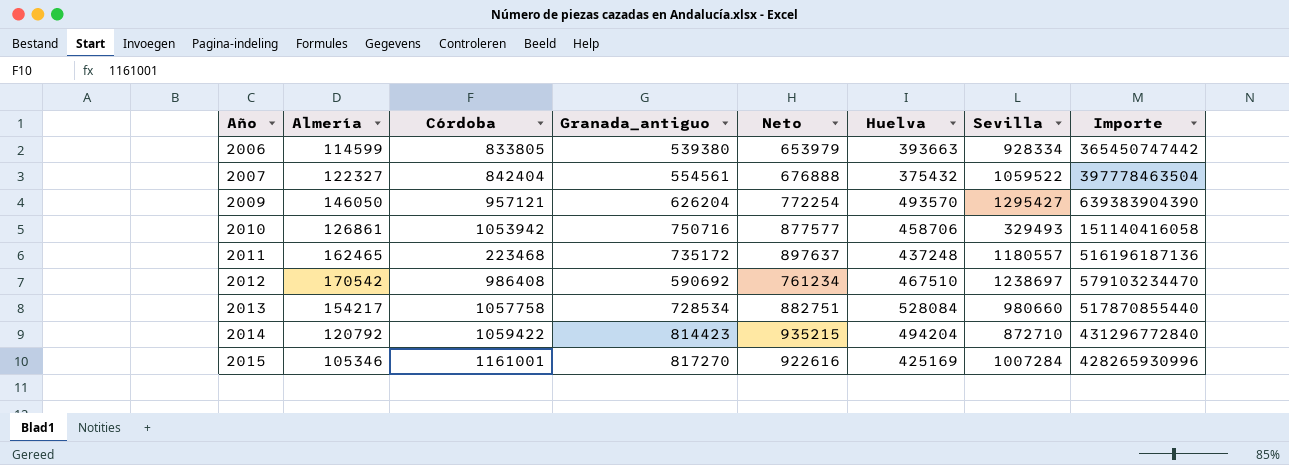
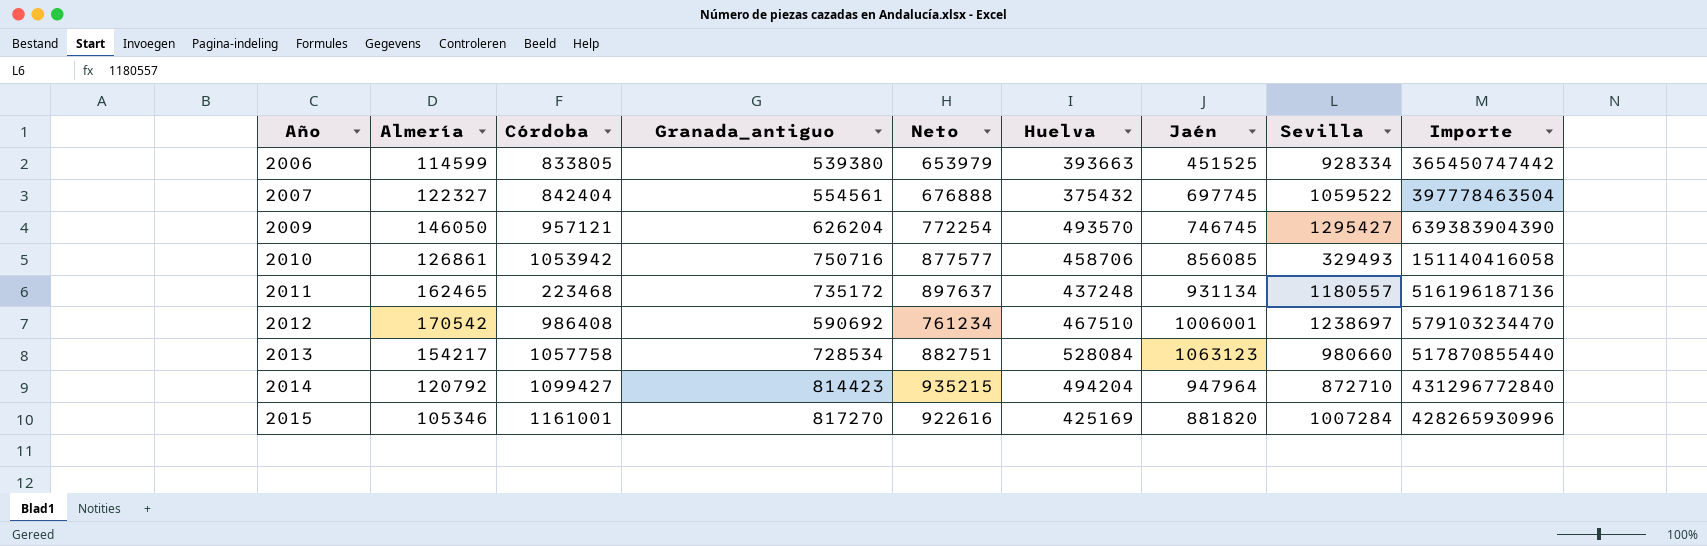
column Jaén | position: none -> 7
2014 | Córdoba: 1059422 -> 1099427

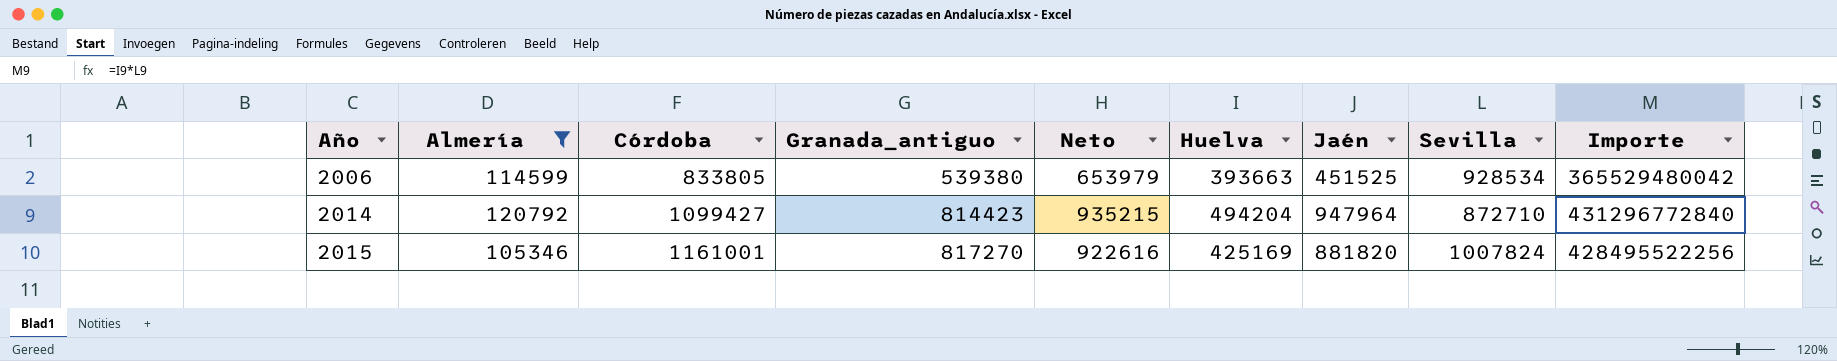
filter: none -> Almería <= 120792
2006 | Sevilla: 928334 -> 928534
2006 | Importe: 365450747442 -> 365529480042
2015 | Sevilla: 1007284 -> 1007824
2015 | Importe: 428265930996 -> 428495522256

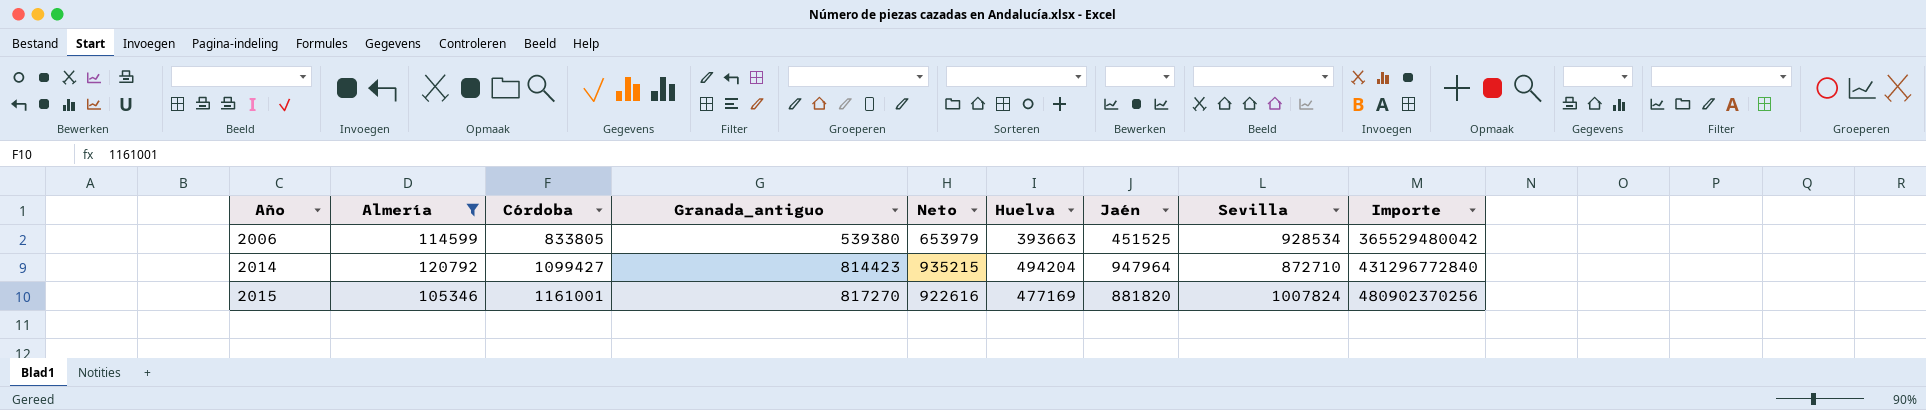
2015 | Huelva: 425169 -> 477169
2015 | Importe: 428495522256 -> 480902370256

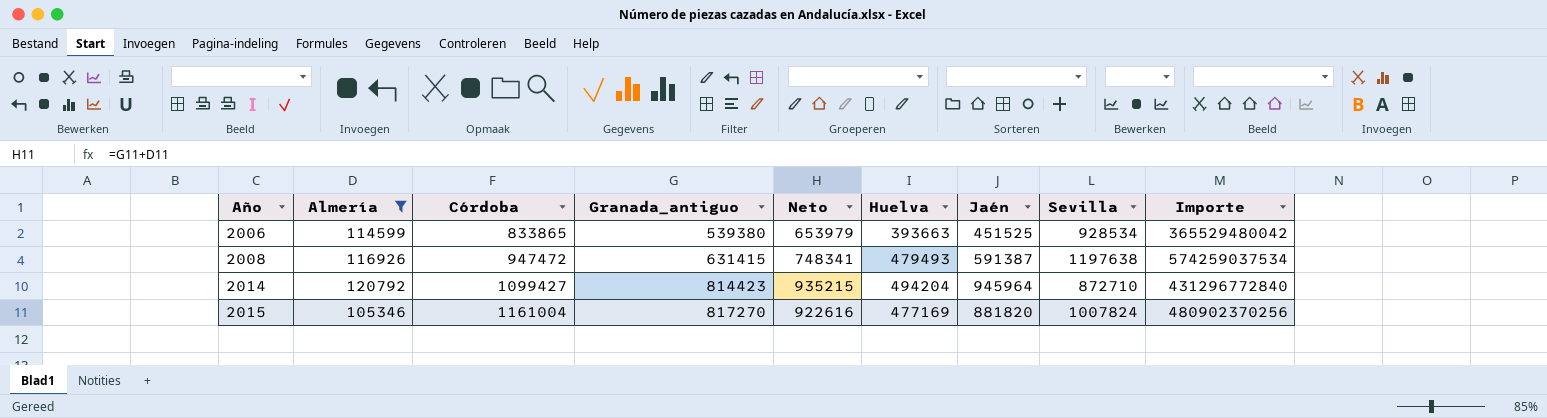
2006 | Córdoba: 833805 -> 833865
row 2008: none -> 116926 | 947472 | 631415 | 748341 | 479493 | 591387 | 1197638 | 574259037534
2014 | Jaén: 947964 -> 945964
2015 | Córdoba: 1161001 -> 1161004

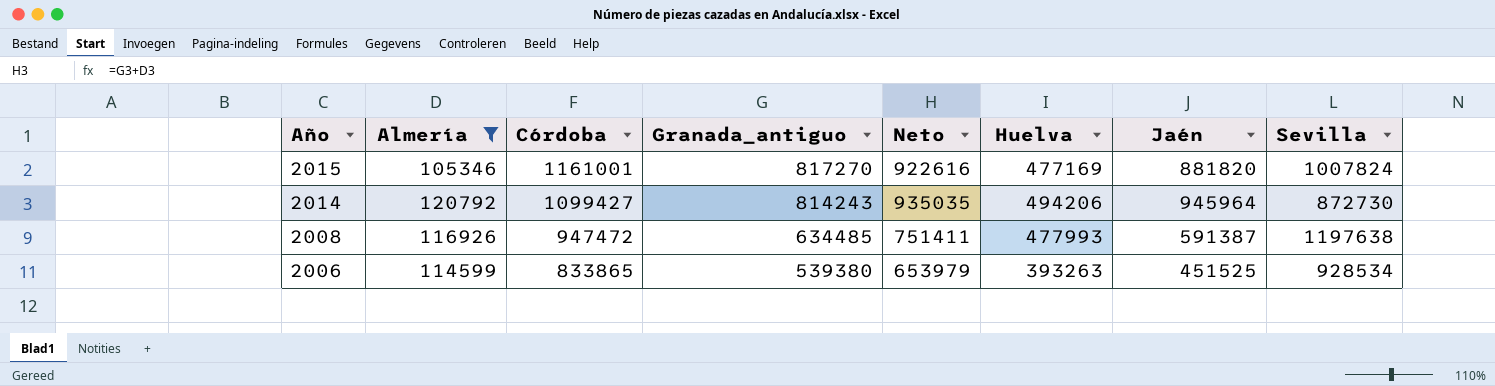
row order: Año ascending -> Año descending
column Importe | formula: [Huelva] * [Sevilla] -> none
2015 | Córdoba: 1161004 -> 1161001
2014 | Granada_antiguo: 814423 -> 814243
2014 | Neto: 935215 -> 935035
2014 | Huelva: 494204 -> 494206
2014 | Sevilla: 872710 -> 872730
2008 | Granada_antiguo: 631415 -> 634485
2008 | Neto: 748341 -> 751411
2008 | Huelva: 479493 -> 477993
2006 | Huelva: 393663 -> 393263

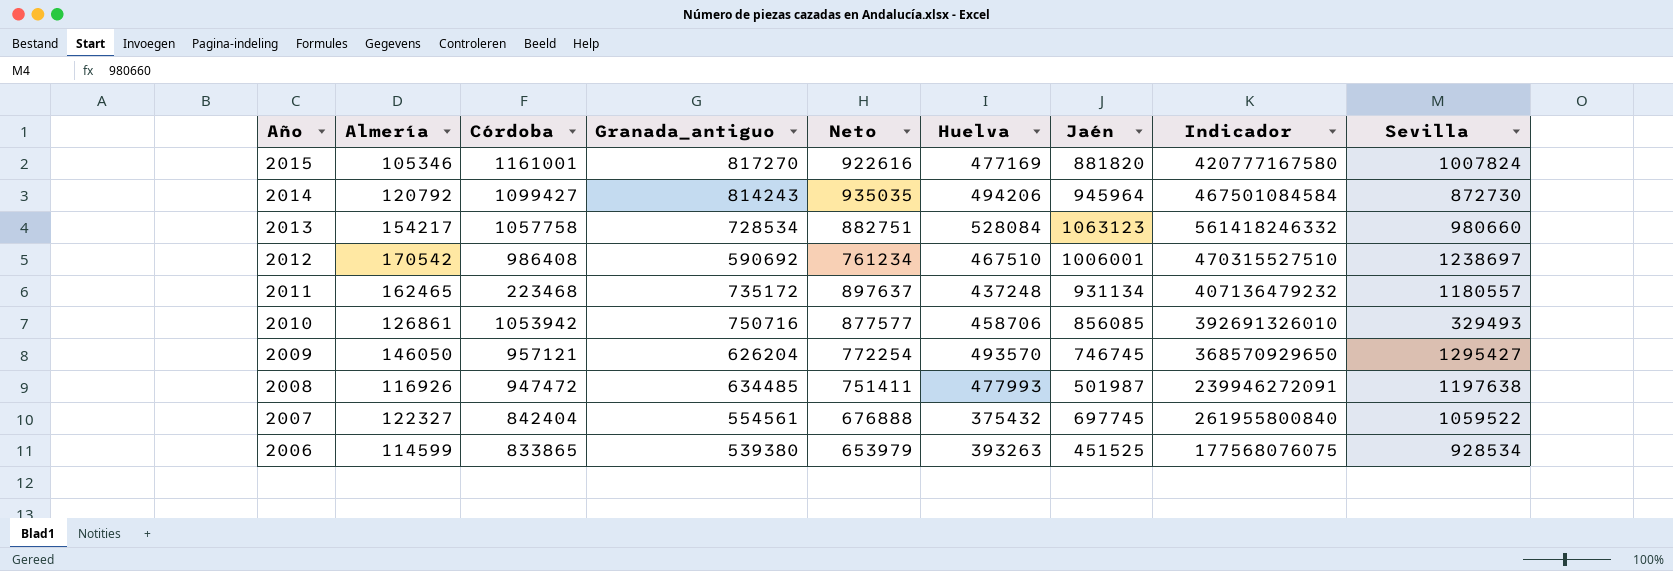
filter: Almería <= 120792 -> none
column Indicador | formula: none -> [Huelva] * [Jaén]
2008 | Jaén: 591387 -> 501987

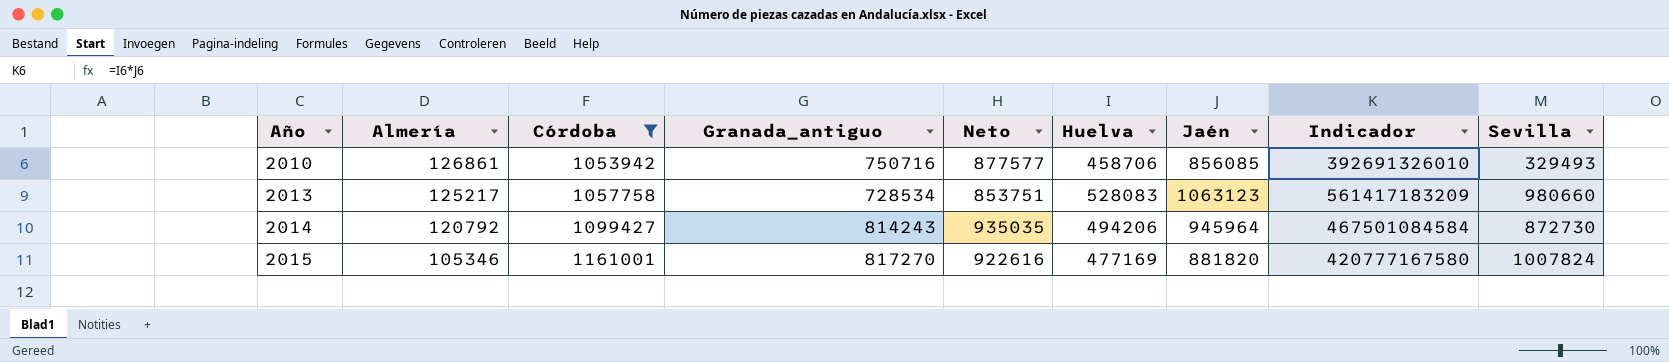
filter: none -> Córdoba >= 1053942
row order: Año descending -> Año ascending
2013 | Almería: 154217 -> 125217
2013 | Neto: 882751 -> 853751
2013 | Huelva: 528084 -> 528083
2013 | Indicador: 561418246332 -> 561417183209

